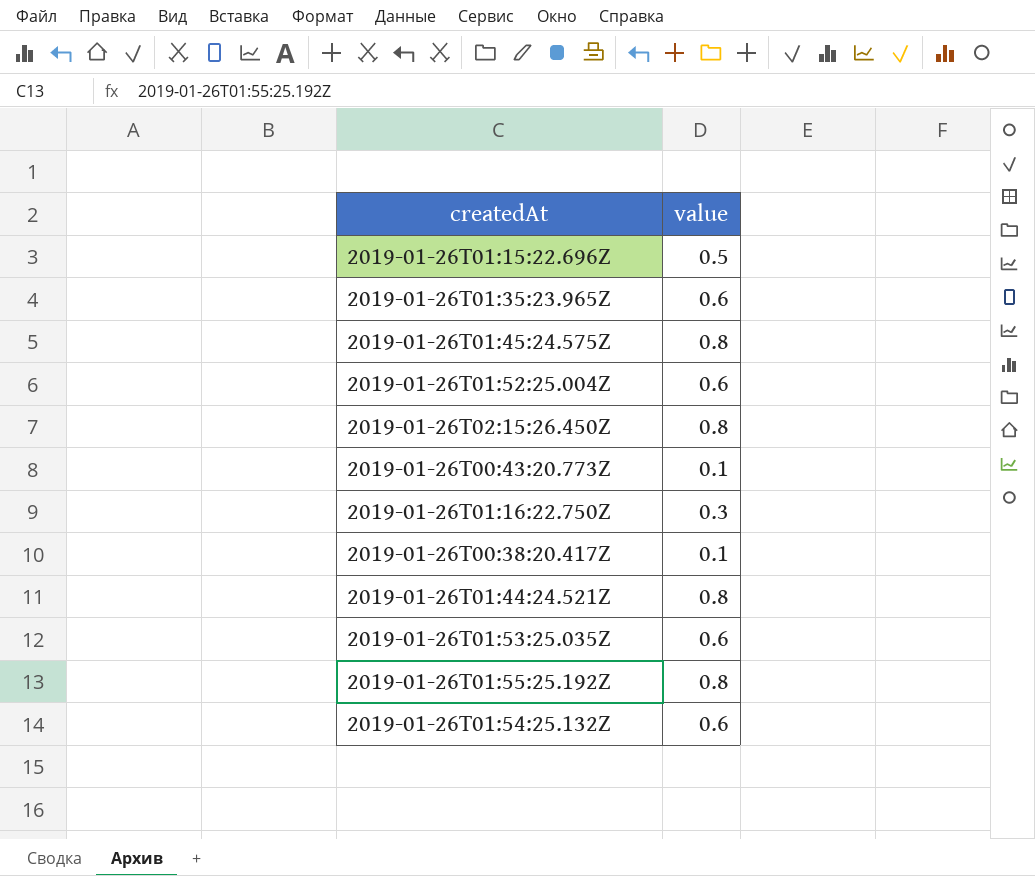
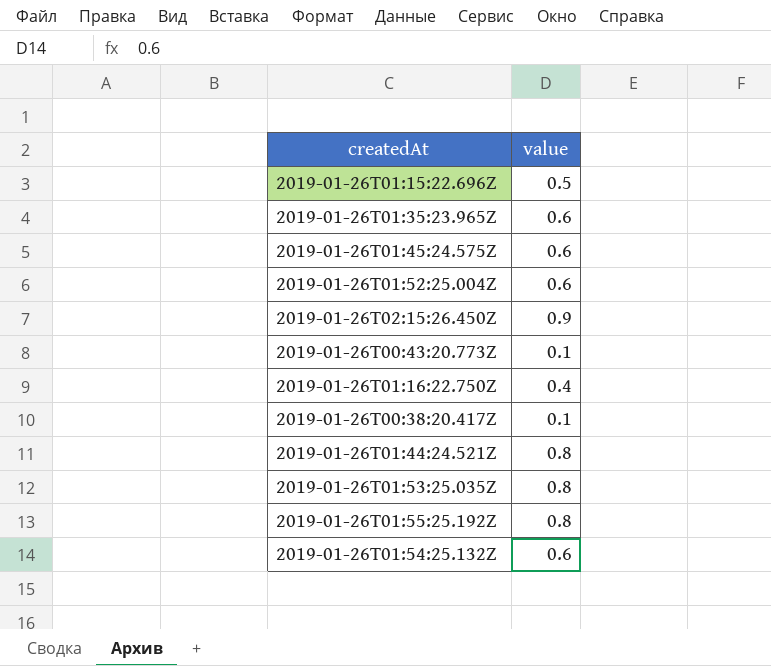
2019-01-26T01:45:24.575Z | value: 0.8 -> 0.6
2019-01-26T02:15:26.450Z | value: 0.8 -> 0.9
2019-01-26T01:16:22.750Z | value: 0.3 -> 0.4
2019-01-26T01:53:25.035Z | value: 0.6 -> 0.8

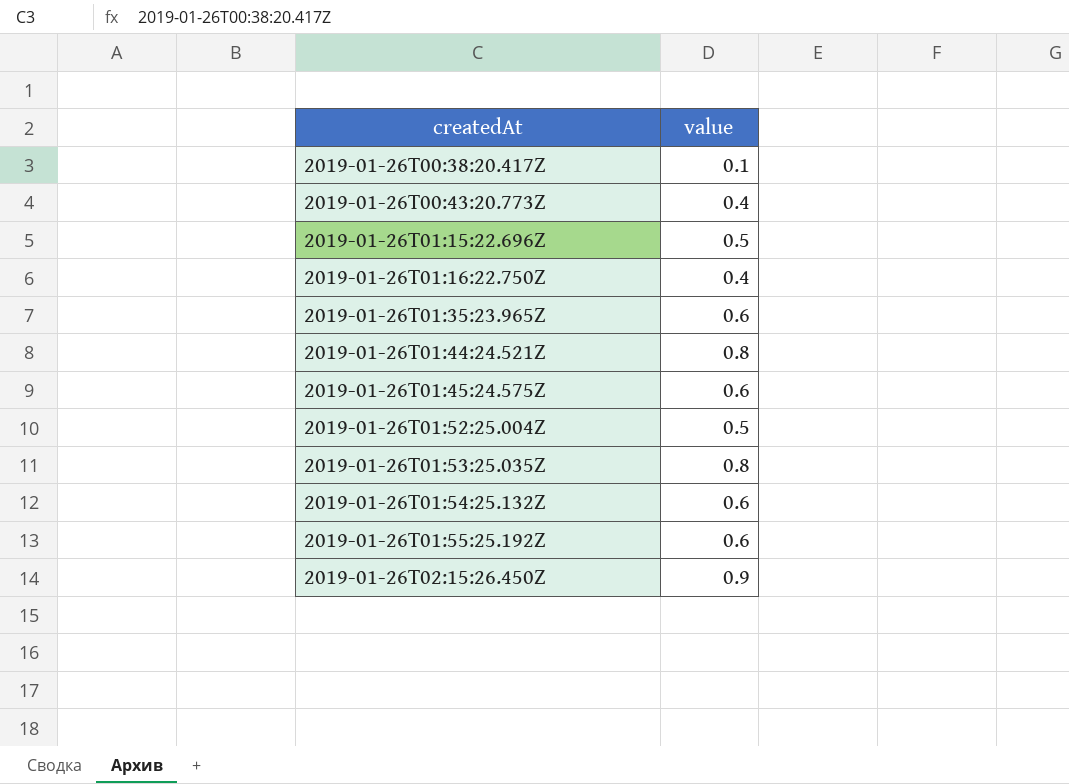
row order: none -> createdAt ascending
2019-01-26T00:43:20.773Z | value: 0.1 -> 0.4
2019-01-26T01:52:25.004Z | value: 0.6 -> 0.5
2019-01-26T01:55:25.192Z | value: 0.8 -> 0.6

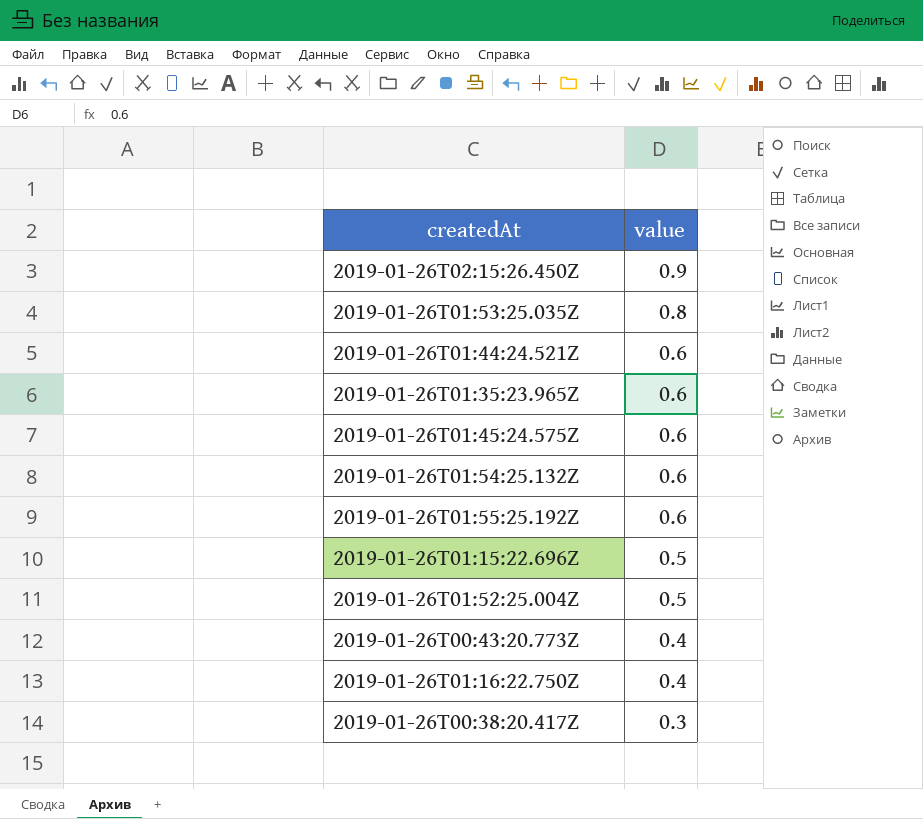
row order: createdAt ascending -> value descending
2019-01-26T01:44:24.521Z | value: 0.8 -> 0.6
2019-01-26T00:38:20.417Z | value: 0.1 -> 0.3

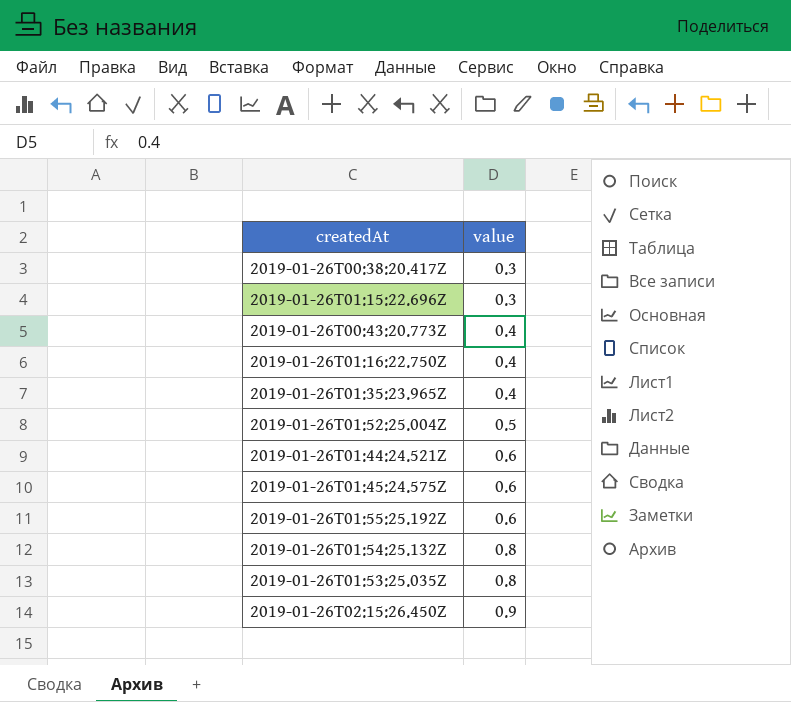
row order: value descending -> value ascending
2019-01-26T01:15:22.696Z | value: 0.5 -> 0.3
2019-01-26T01:35:23.965Z | value: 0.6 -> 0.4
2019-01-26T01:54:25.132Z | value: 0.6 -> 0.8

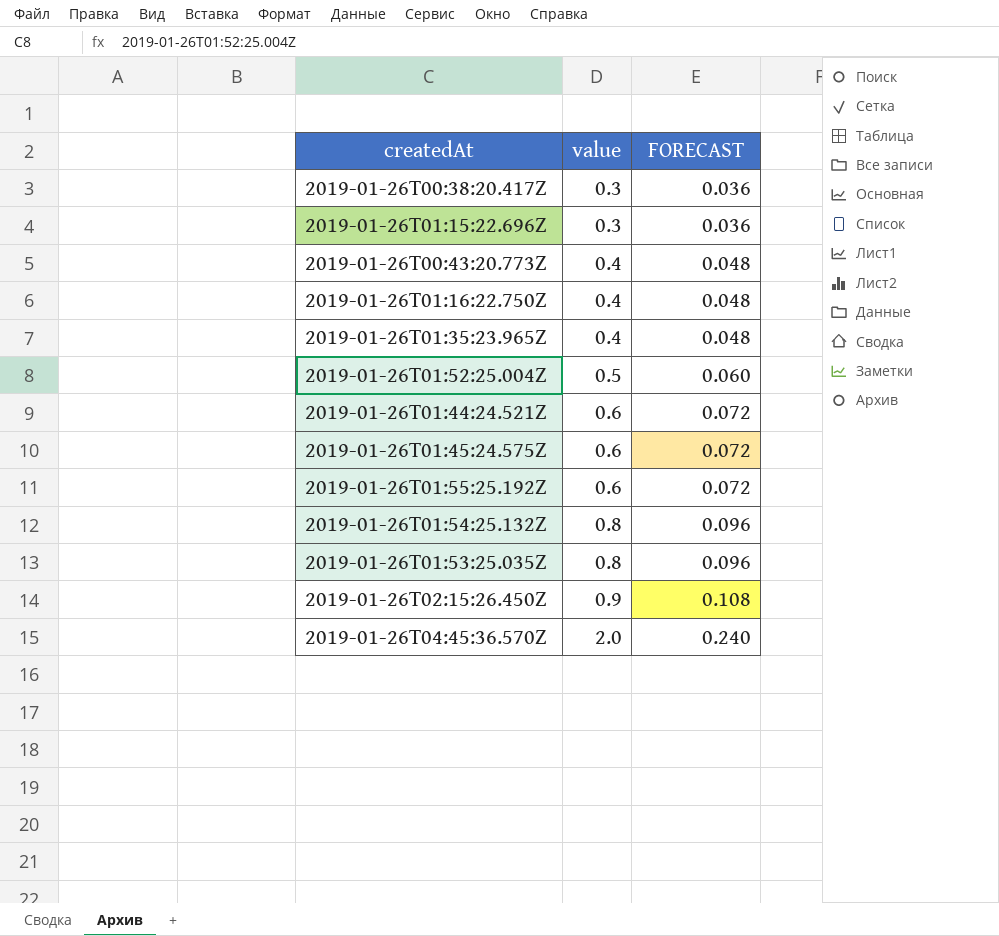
column FORECAST | formula: none -> [value] * 0.12
row 2019-01-26T04:45:36.570Z: none -> 2.0 | 0.240

